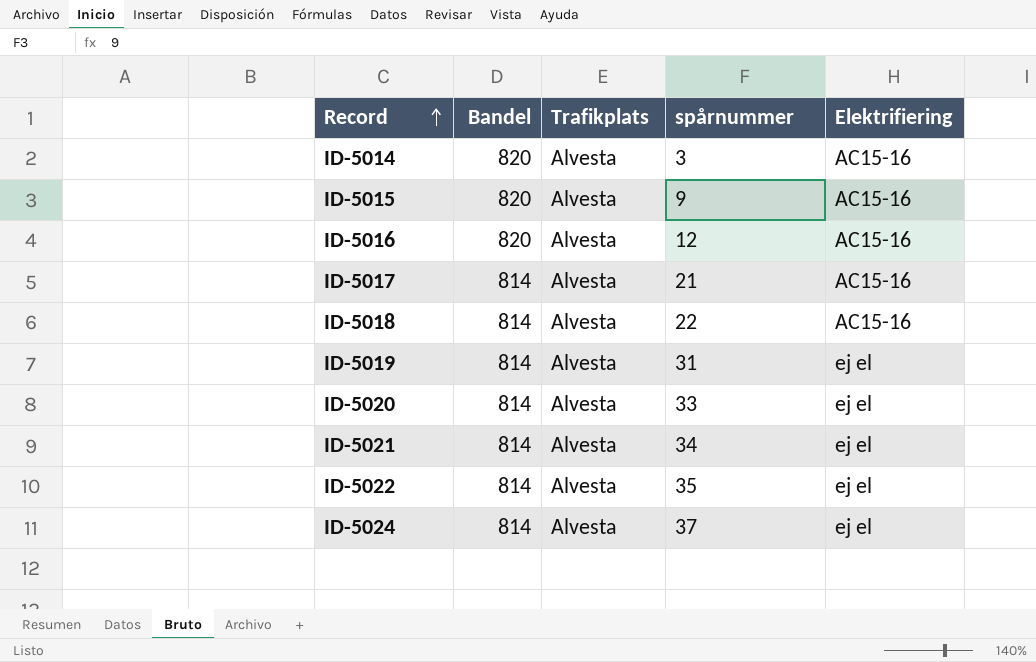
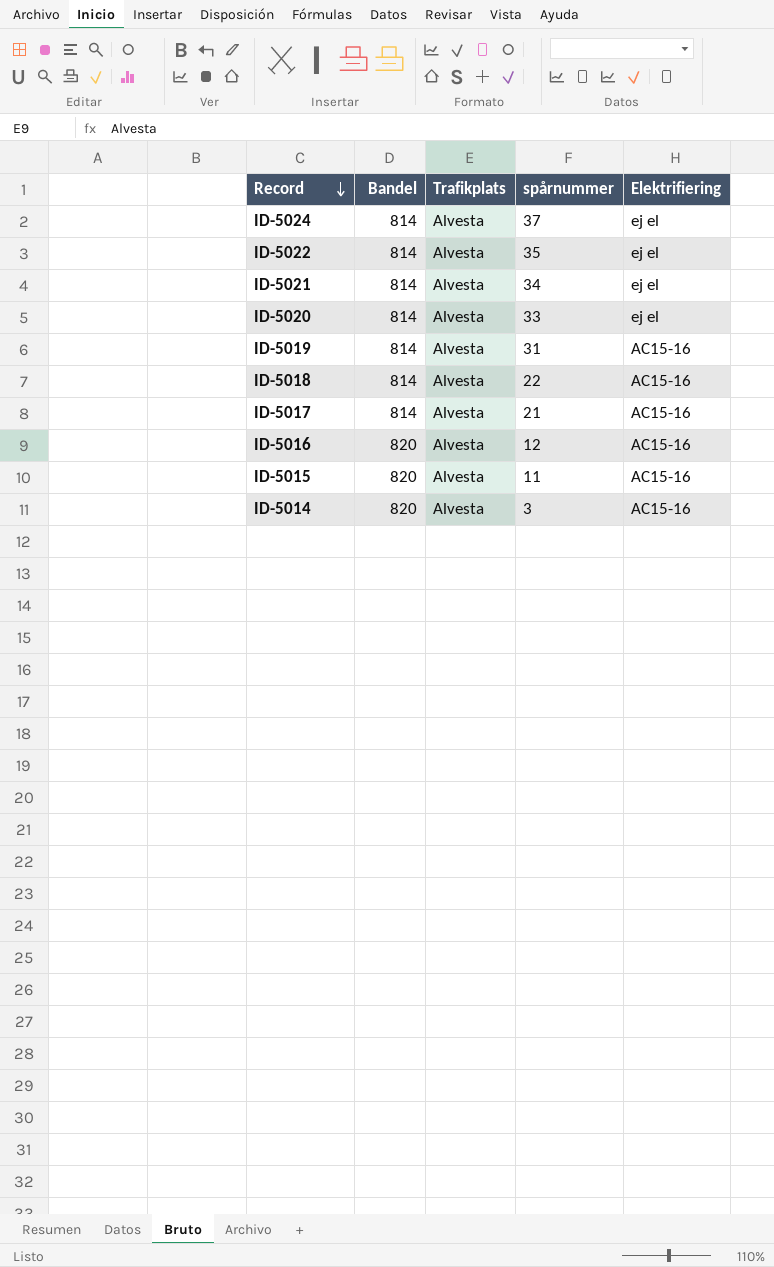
row order: Record ascending -> Record descending
ID-5019 | Elektrifiering: ej el -> AC15-16
ID-5015 | spårnummer: 9 -> 11

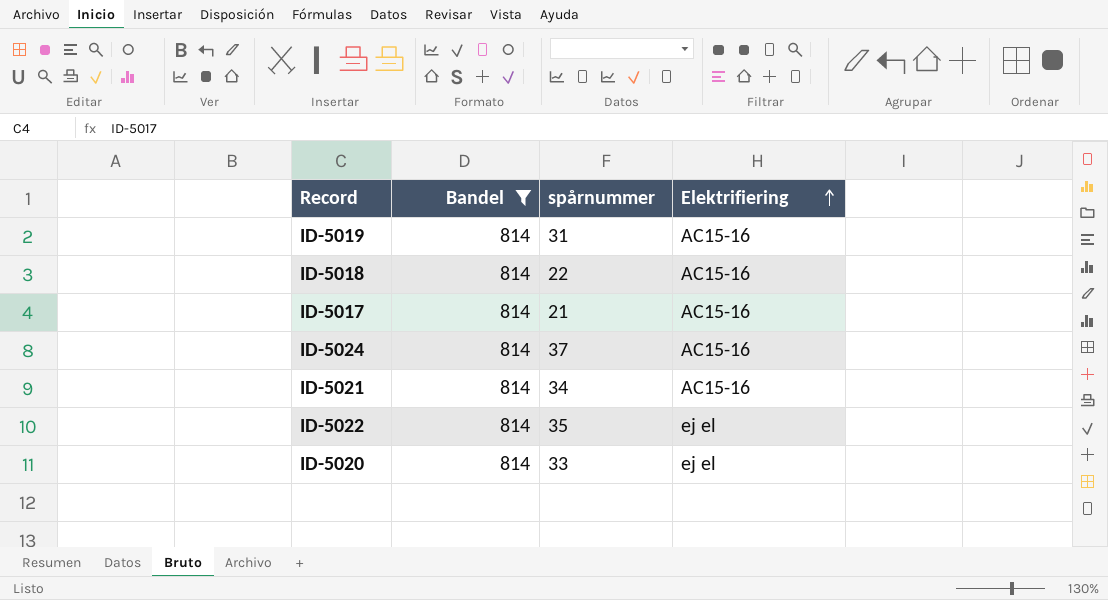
filter: none -> Bandel = 814
row order: Record descending -> Elektrifiering ascending
column Trafikplats | position: 3 -> none
ID-5024 | Elektrifiering: ej el -> AC15-16
ID-5021 | Elektrifiering: ej el -> AC15-16

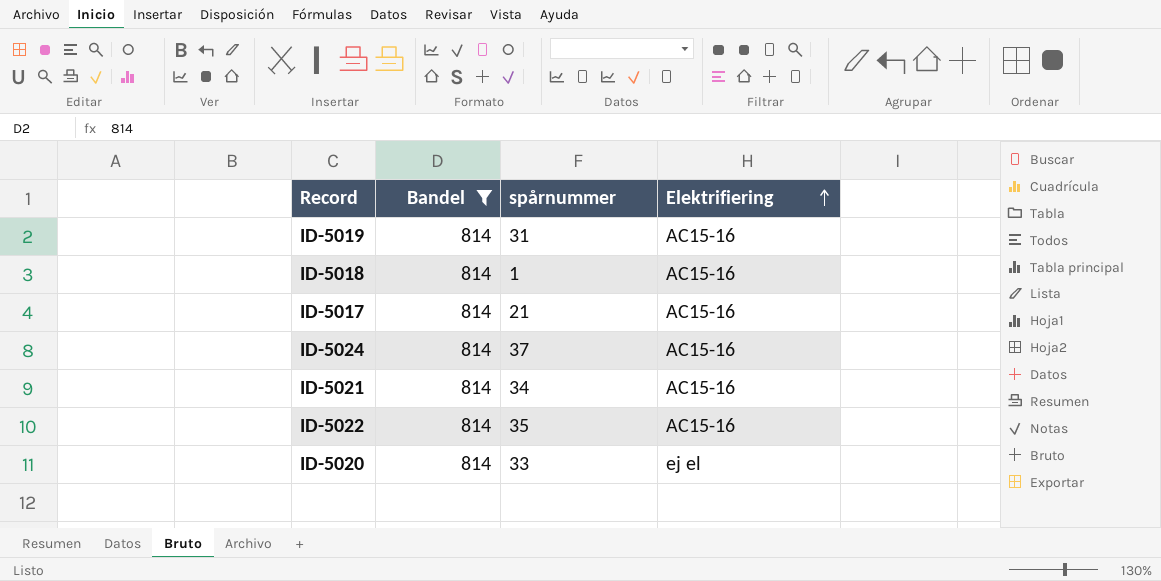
ID-5018 | spårnummer: 22 -> 1
ID-5022 | Elektrifiering: ej el -> AC15-16

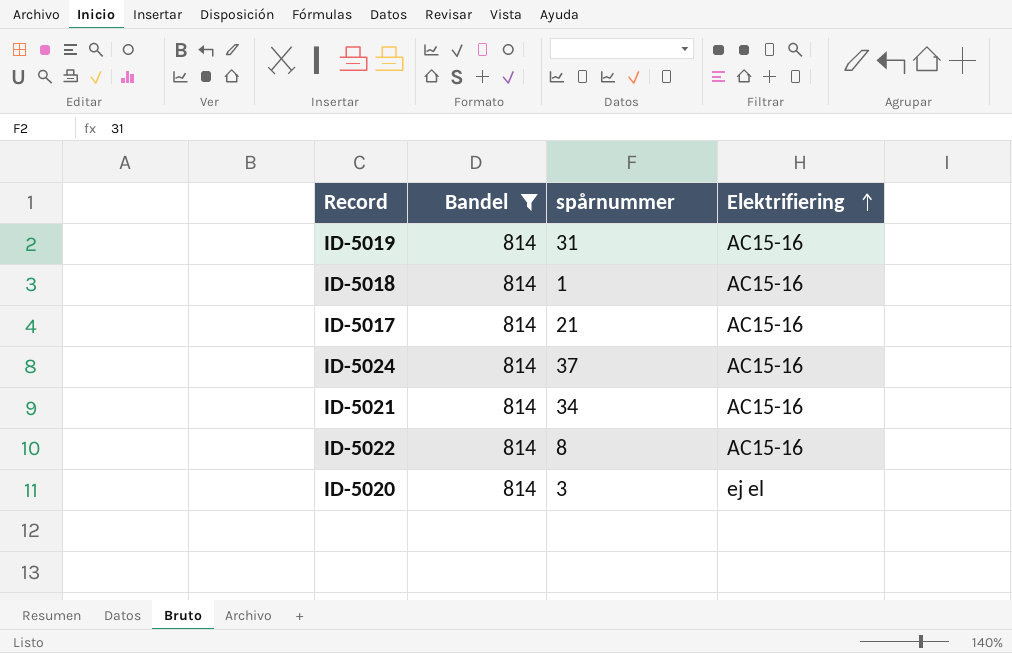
ID-5022 | spårnummer: 35 -> 8
ID-5020 | spårnummer: 33 -> 3

